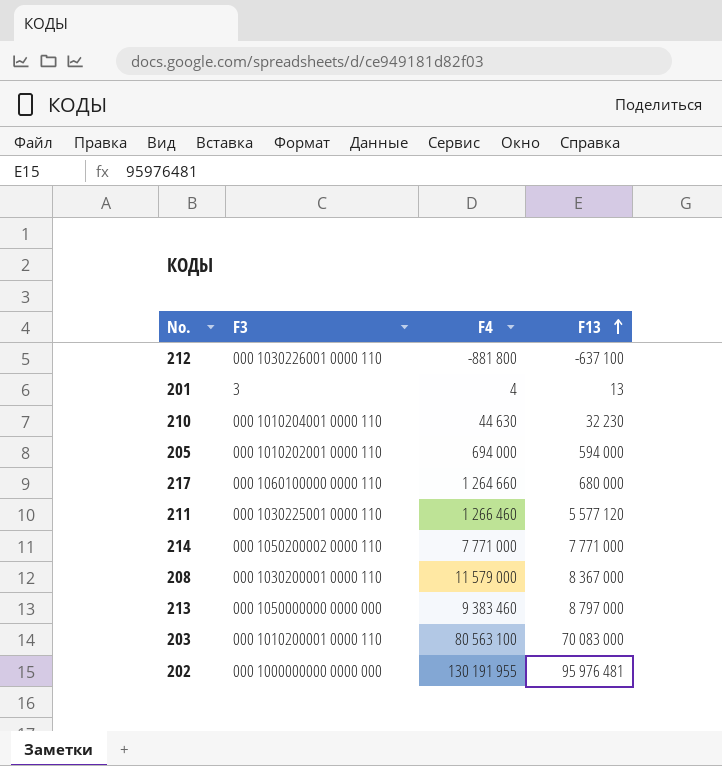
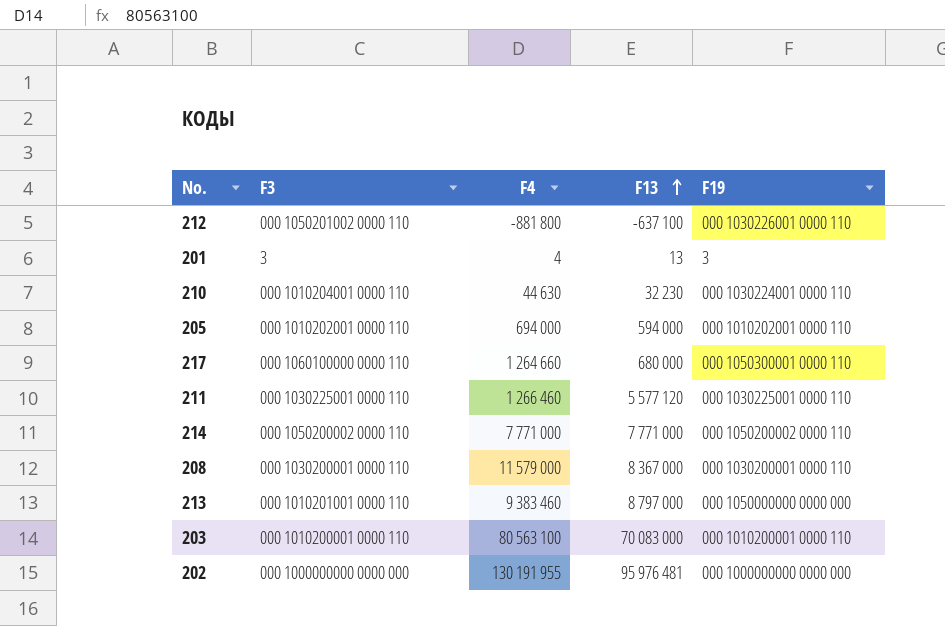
column F19 | position: none -> 5
212 | F3: 000 1030226001 0000 110 -> 000 1050201002 0000 110
213 | F3: 000 1050000000 0000 000 -> 000 1010201001 0000 110

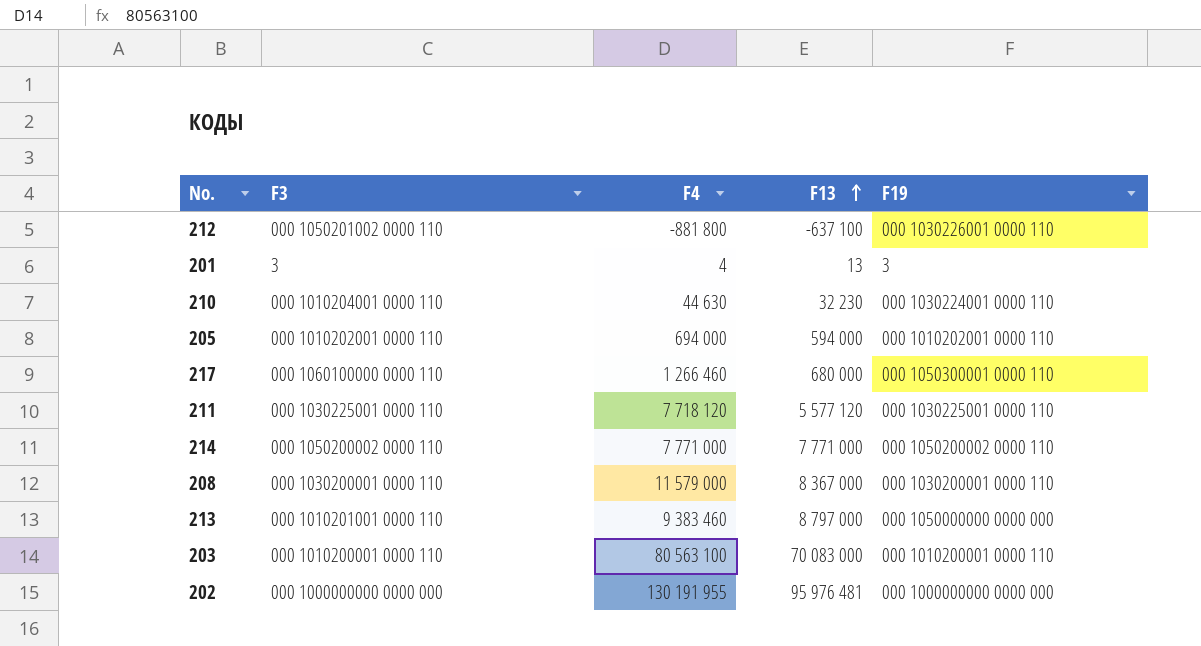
217 | F4: 1 264 660 -> 1 266 460
211 | F4: 1 266 460 -> 7 718 120

